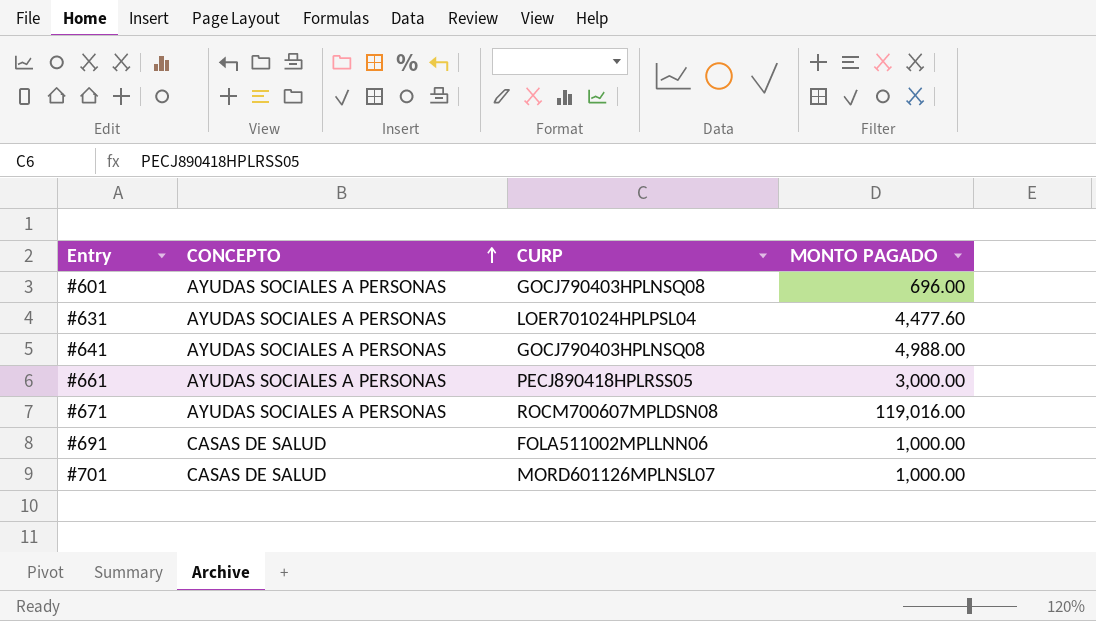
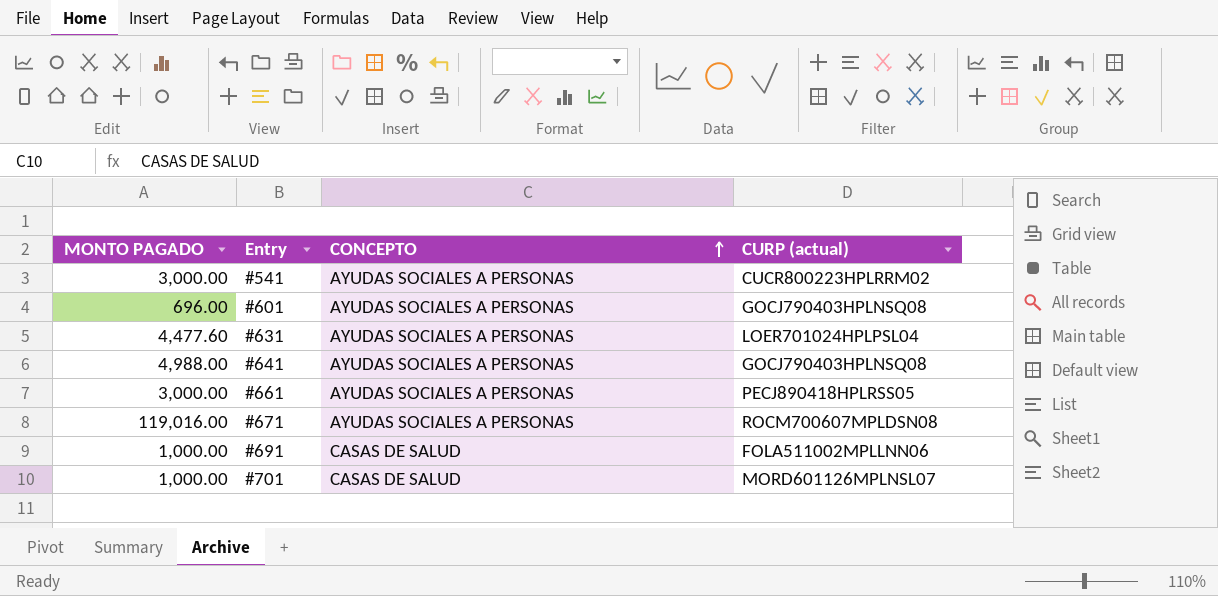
column MONTO PAGADO | position: 4 -> 1
column name: CURP -> CURP (actual)
row #541: none -> 3,000.00 | AYUDAS SOCIALES A PERSONAS | CUCR800223HPLRRM02

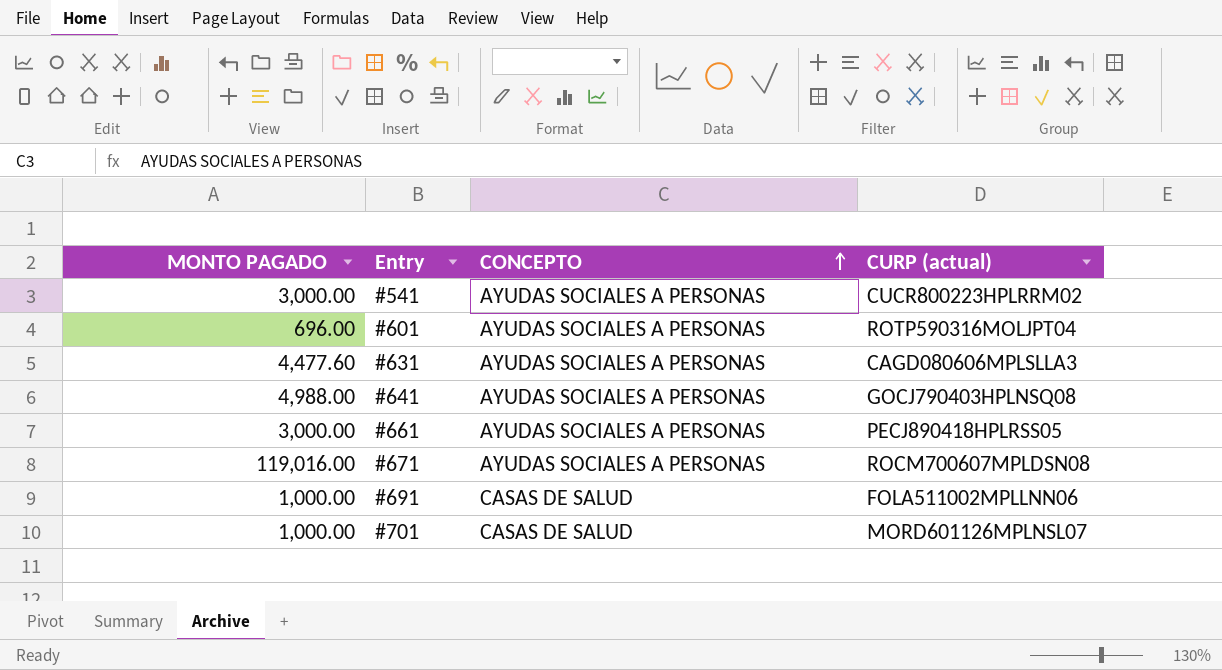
#601 | CURP (actual): GOCJ790403HPLNSQ08 -> ROTP590316MOLJPT04
#631 | CURP (actual): LOER701024HPLPSL04 -> CAGD080606MPLSLLA3

